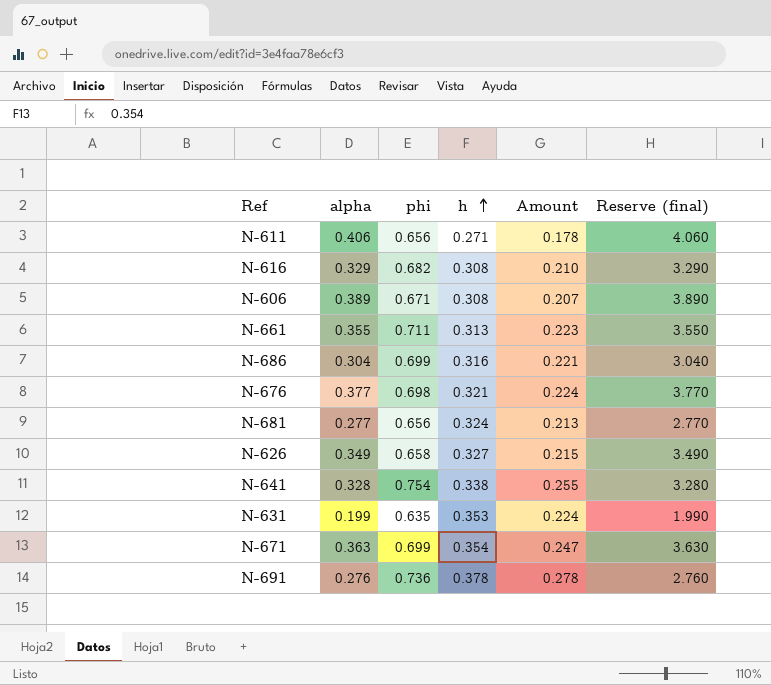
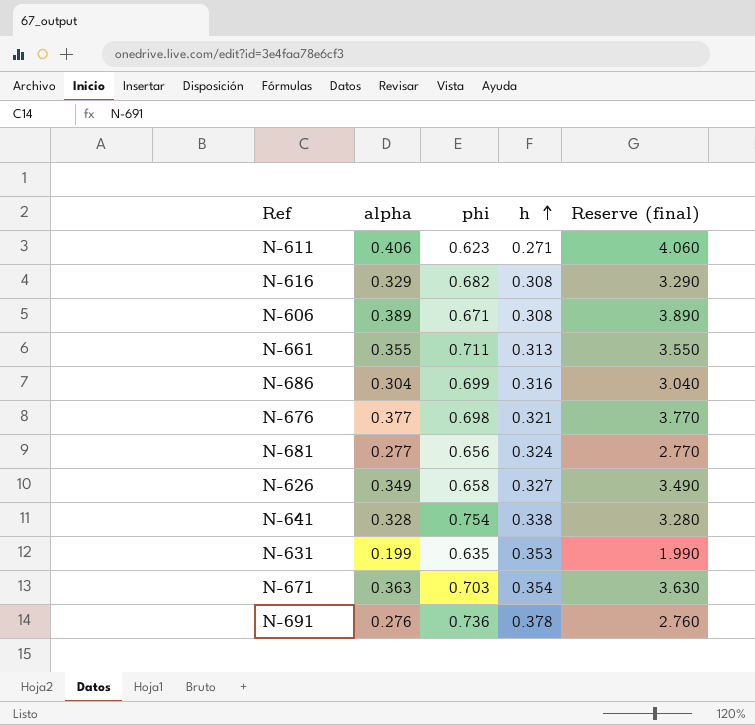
column Amount | formula: [phi] * [h] -> none
N-611 | phi: 0.656 -> 0.623
N-671 | phi: 0.699 -> 0.703

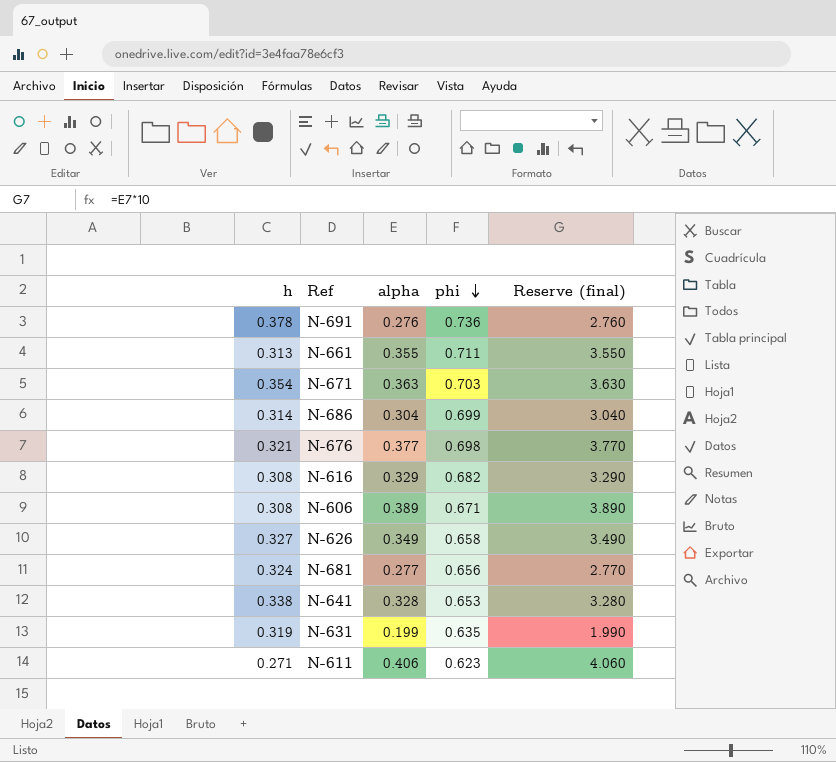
row order: h ascending -> phi descending
column h | position: 4 -> 1
N-686 | h: 0.316 -> 0.314
N-641 | phi: 0.754 -> 0.653
N-631 | h: 0.353 -> 0.319

